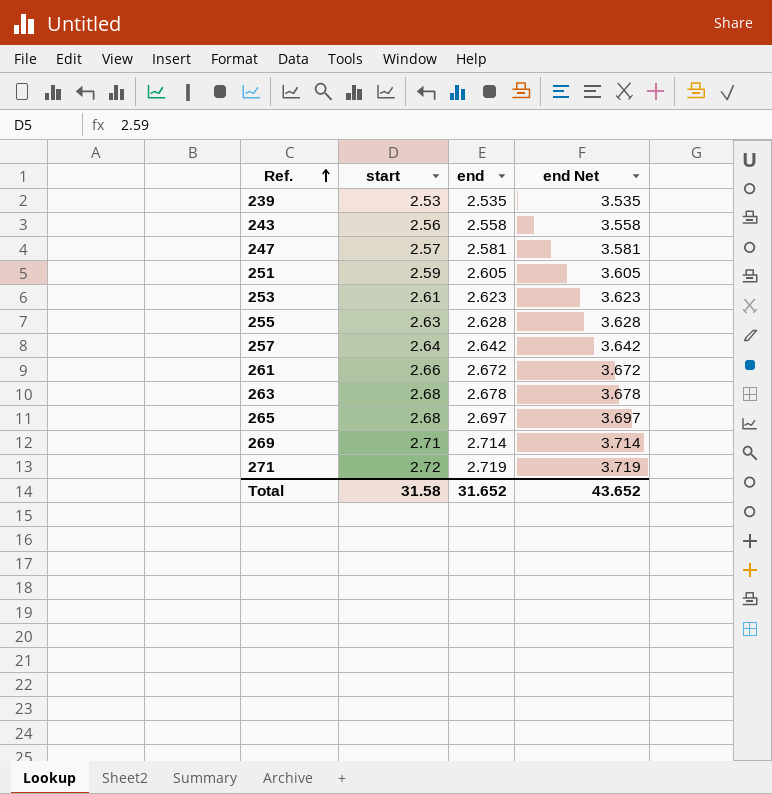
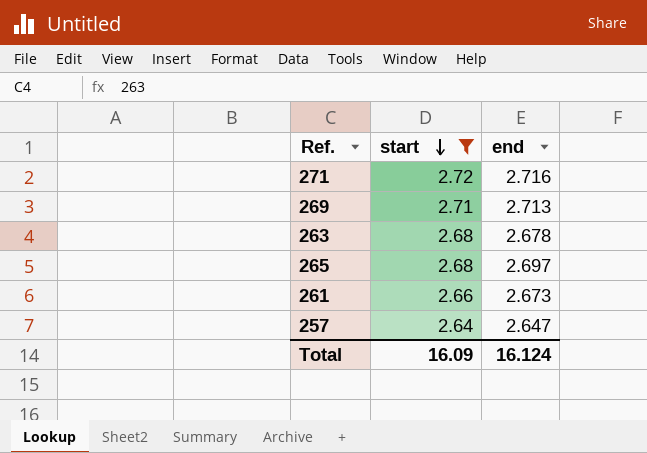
filter: none -> start >= 2.64
row order: Ref. ascending -> start descending
column end Net | formula: [end] + 1 -> none
271 | end: 2.719 -> 2.716
269 | end: 2.714 -> 2.713
261 | end: 2.672 -> 2.673
257 | end: 2.642 -> 2.647
Total | start: 31.58 -> 16.09
Total | end: 31.652 -> 16.124

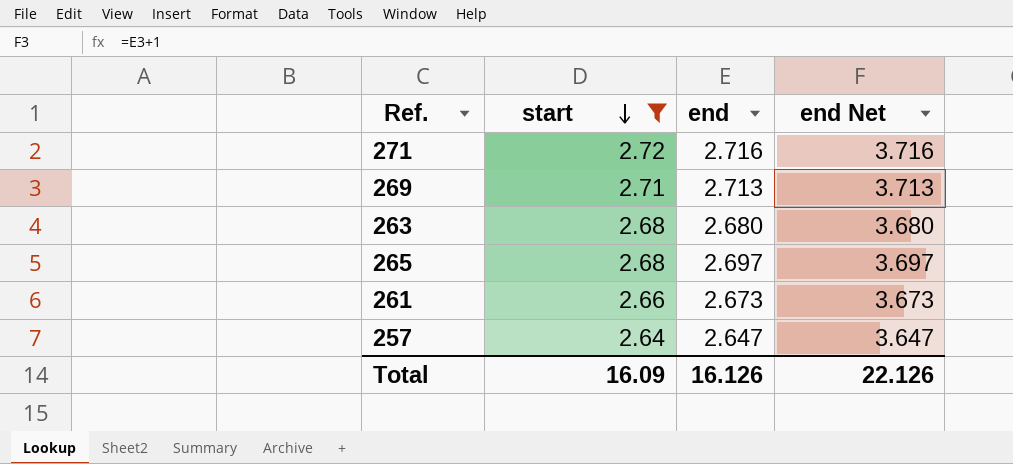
column end Net | formula: none -> [end] + 1
263 | end: 2.678 -> 2.680
Total | end: 16.124 -> 16.126

